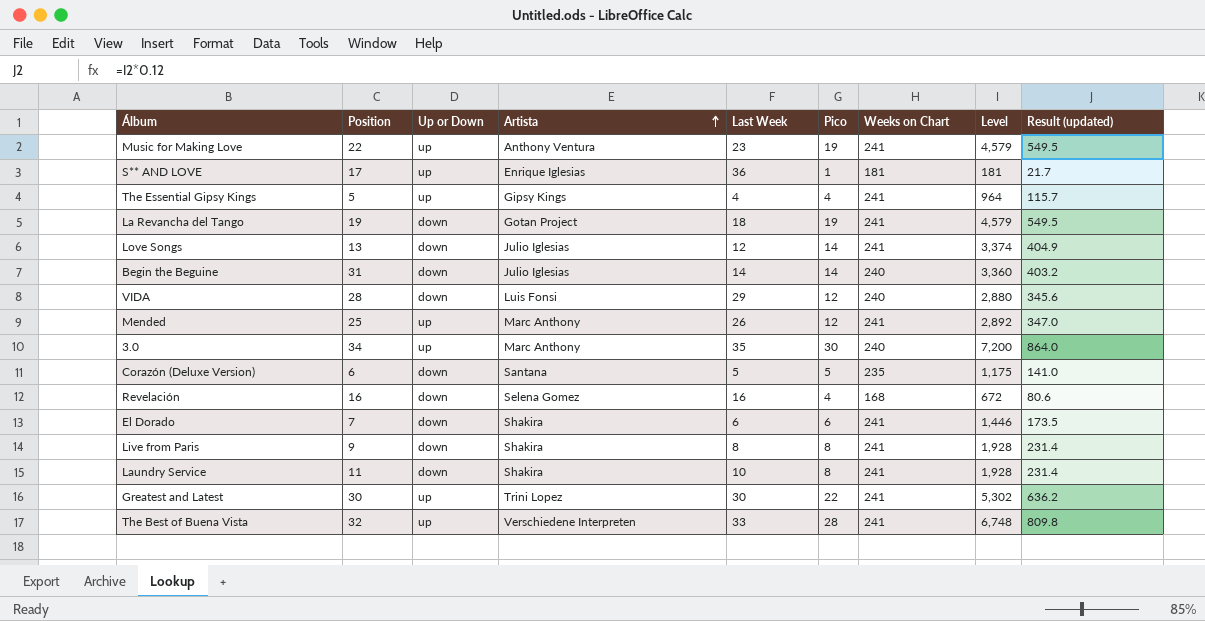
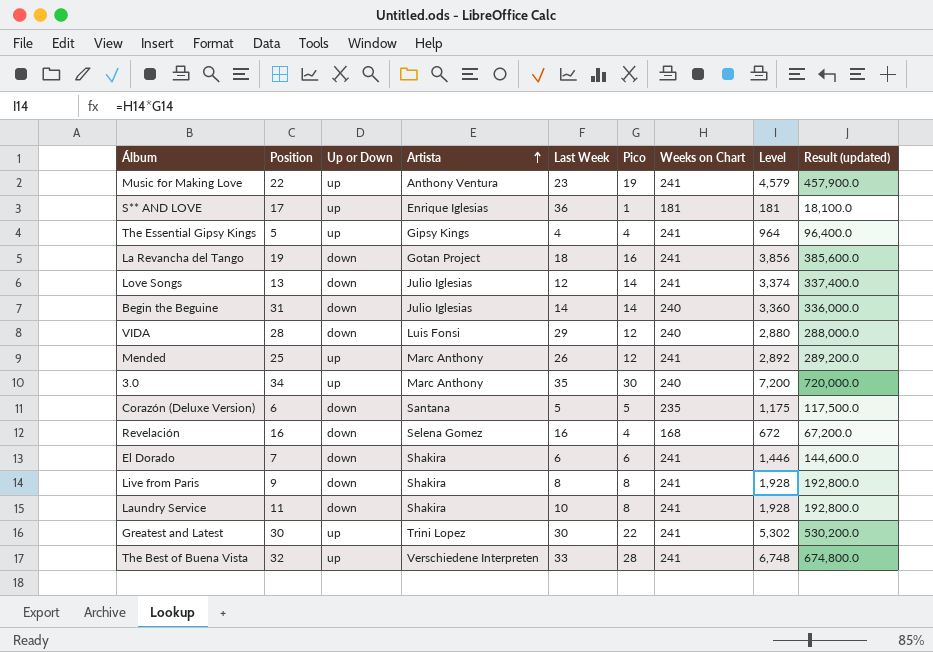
column Result (updated) | formula: [Level] * 0.12 -> [Level] * 100
La Revancha del Tango | Pico: 19 -> 16
La Revancha del Tango | Level: 4,579 -> 3,856

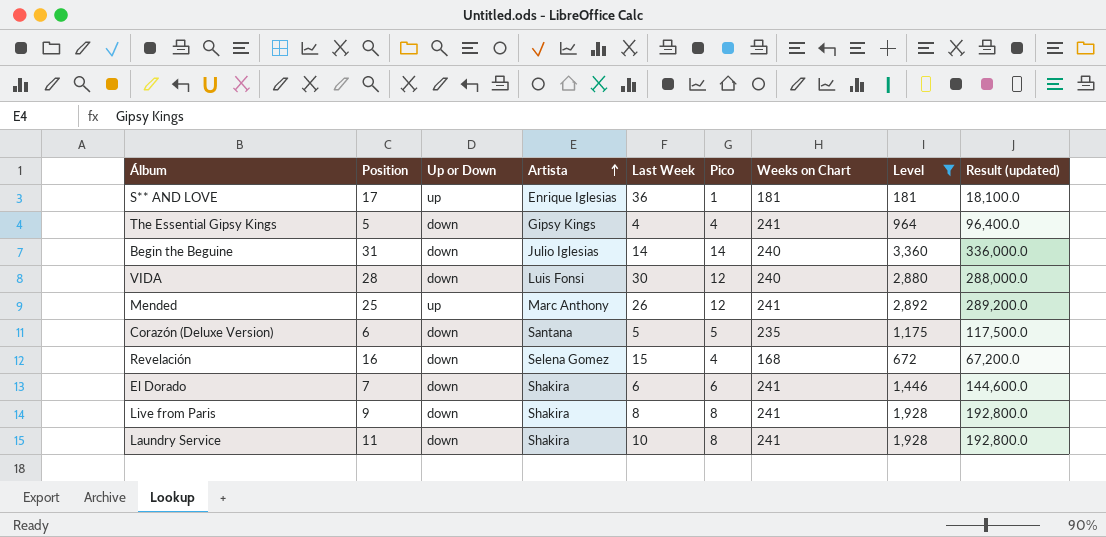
filter: none -> Level <= 3,360
The Essential Gipsy Kings | Up or Down: up -> down
VIDA | Last Week: 29 -> 30
Revelación | Last Week: 16 -> 15

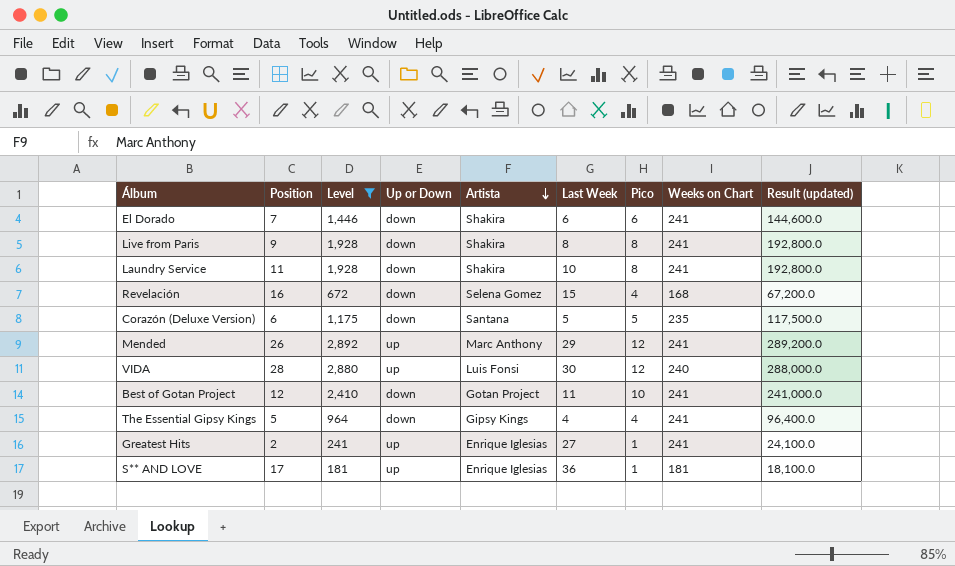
row order: Artista ascending -> Artista descending
column Level | position: 8 -> 3
row Begin the Beguine: 31 | down | Julio Iglesias | 14 | 14 | 240 | 3,360 | 336,000.0 -> none
Mended | Position: 25 -> 26
Mended | Last Week: 26 -> 29
VIDA | Up or Down: down -> up
row Best of Gotan Project: none -> 12 | 2,410 | down | Gotan Project | 11 | 10 | 241 | 241,000.0
row Greatest Hits: none -> 2 | 241 | up | Enrique Iglesias | 27 | 1 | 241 | 24,100.0

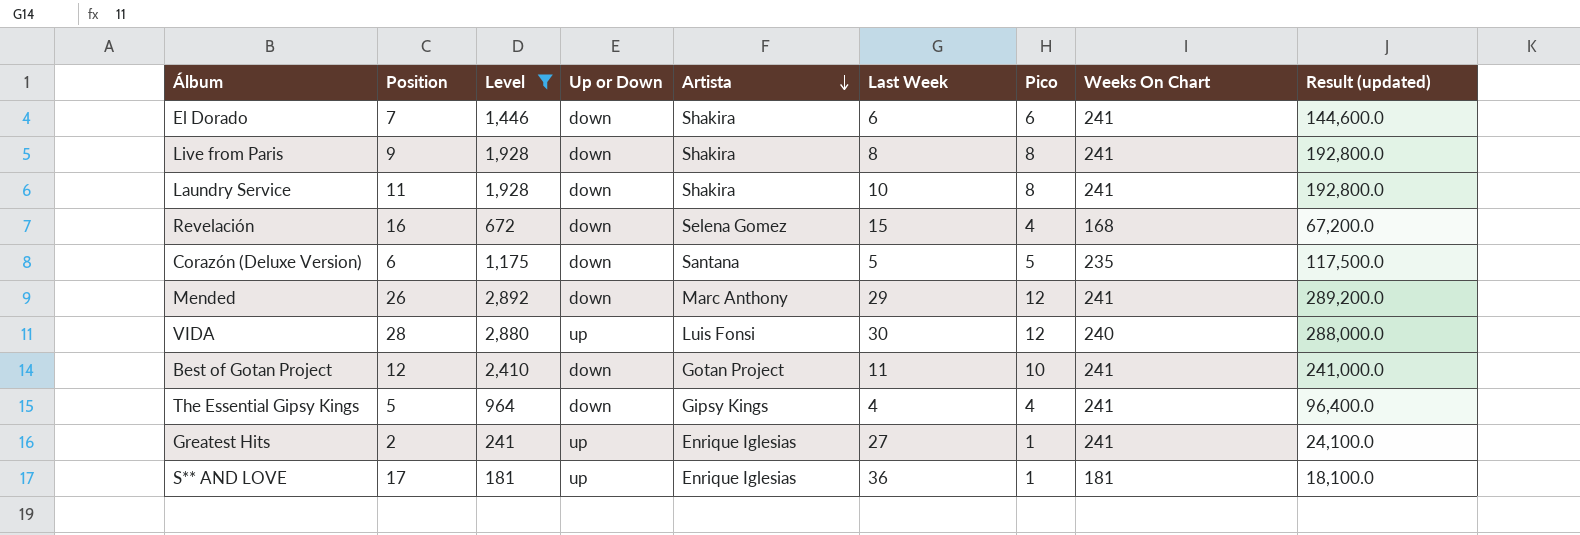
column name: Weeks on Chart -> Weeks On Chart
Mended | Up or Down: up -> down

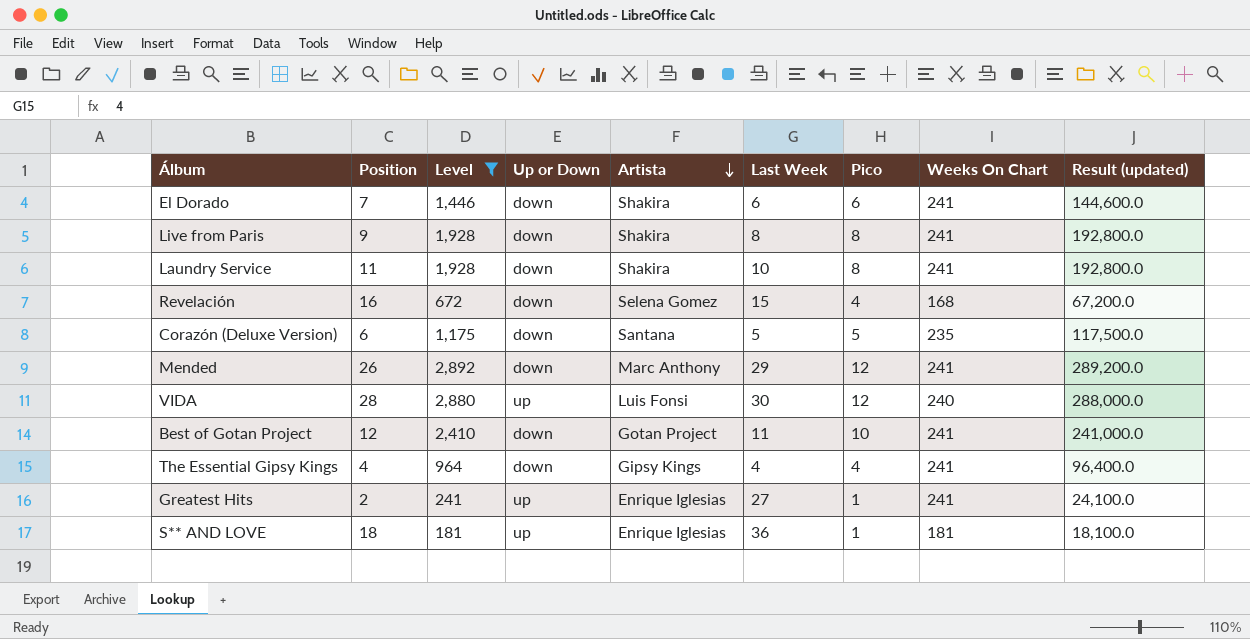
The Essential Gipsy Kings | Position: 5 -> 4
S** AND LOVE | Position: 17 -> 18

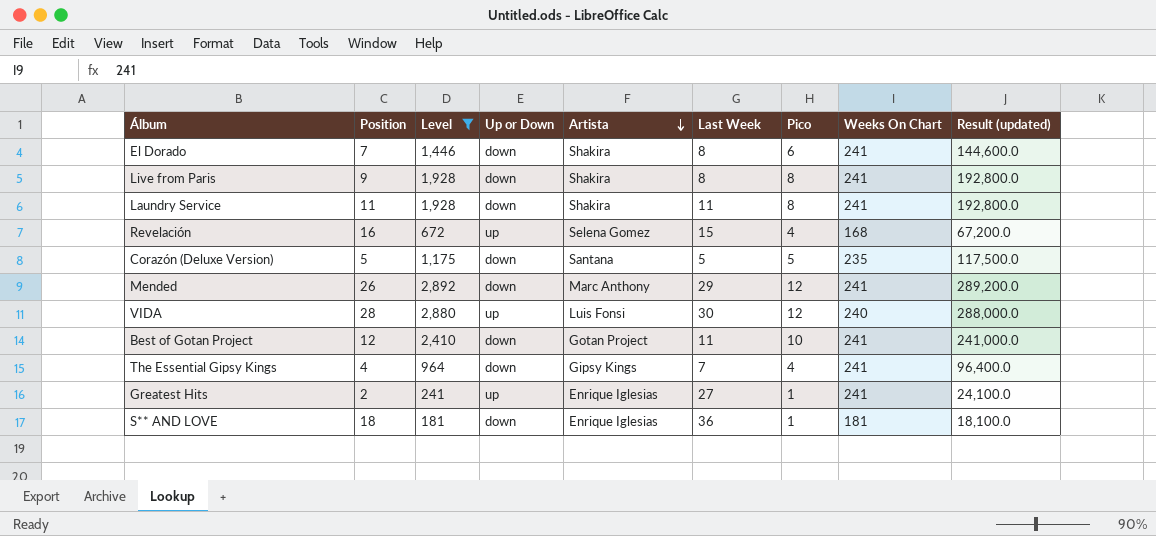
El Dorado | Last Week: 6 -> 8
Laundry Service | Last Week: 10 -> 11
Revelación | Up or Down: down -> up
Corazón (Deluxe Version) | Position: 6 -> 5
The Essential Gipsy Kings | Last Week: 4 -> 7
S** AND LOVE | Up or Down: up -> down

